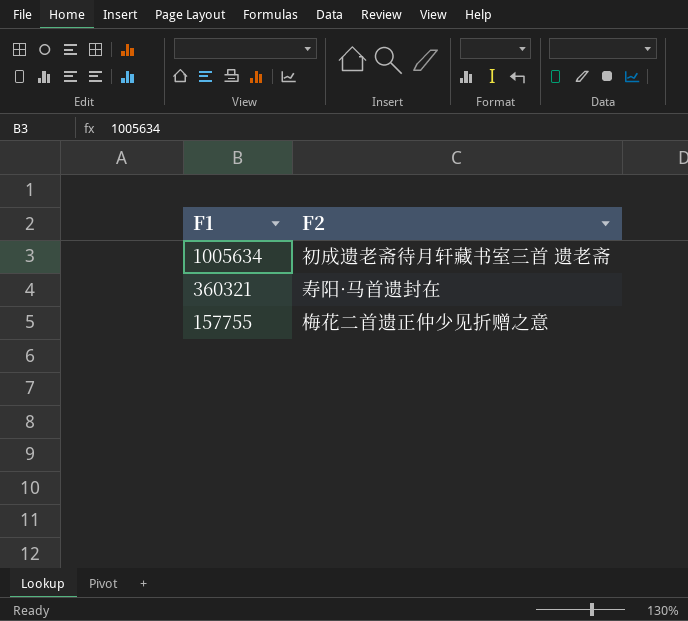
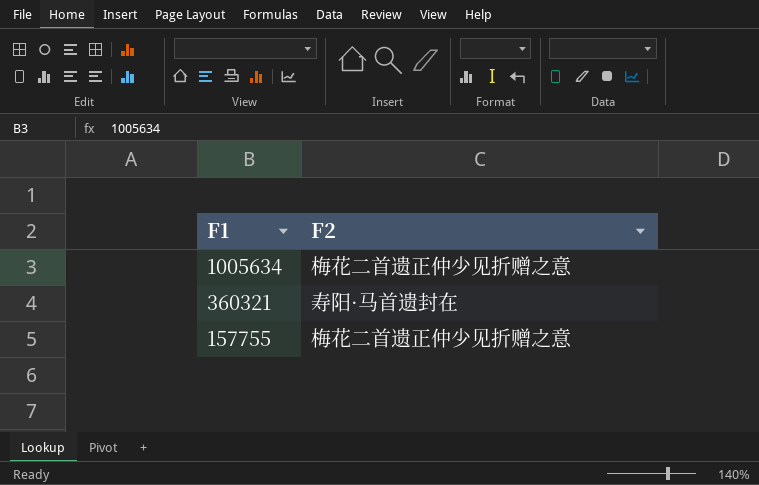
1005634 | F2: 初成遗老斋待月轩藏书室三首 遗老斋 -> 梅花二首遗正仲少见折赠之意

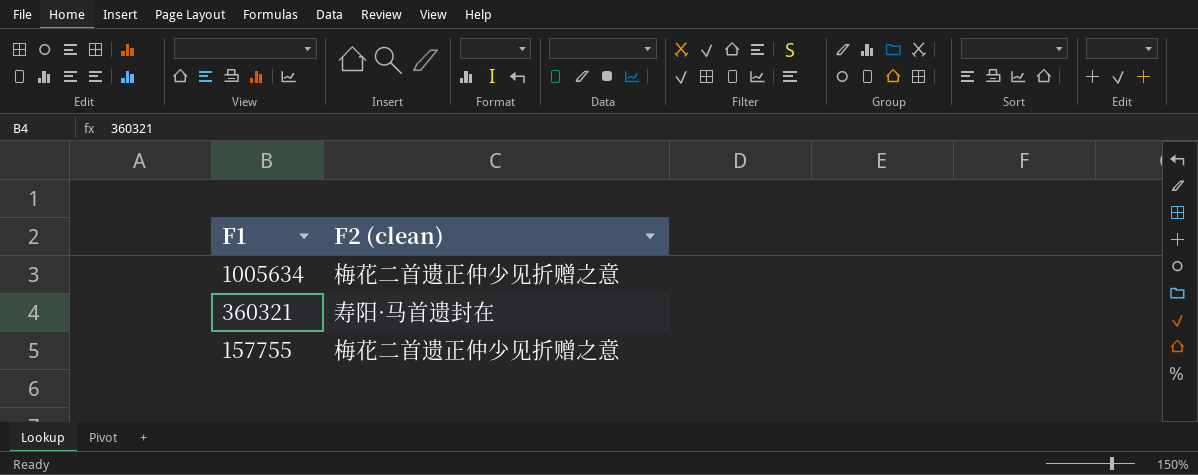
column name: F2 -> F2 (clean)

